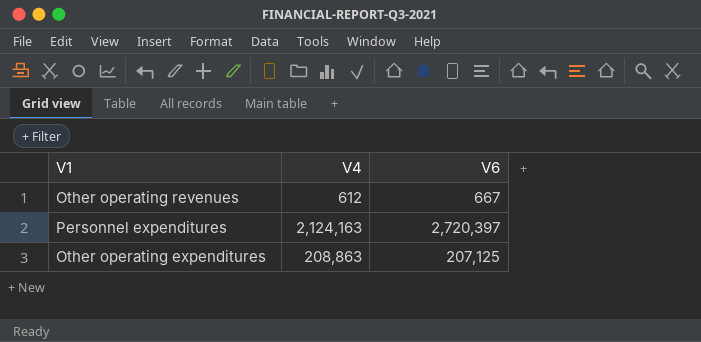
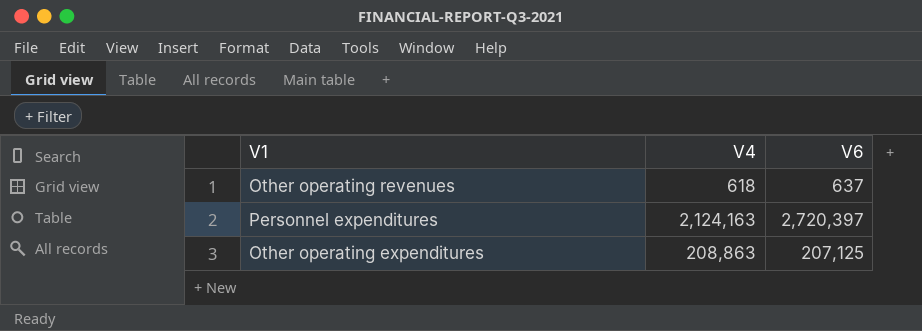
Other operating revenues | V4: 612 -> 618
Other operating revenues | V6: 667 -> 637

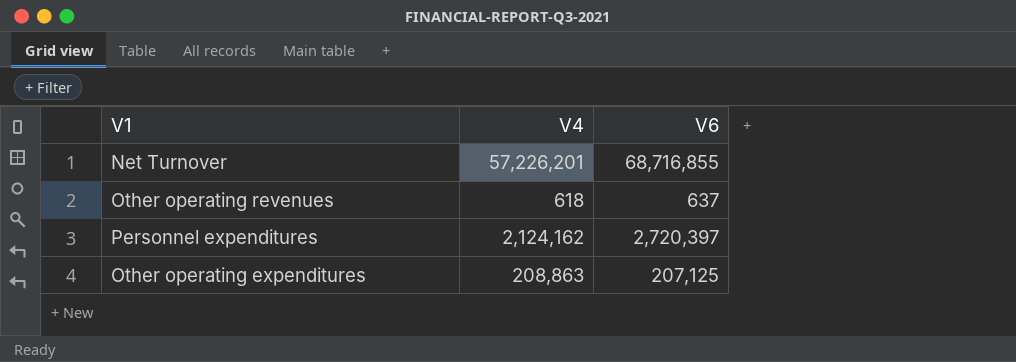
row Net Turnover: none -> 57,226,201 | 68,716,855
Personnel expenditures | V4: 2,124,163 -> 2,124,162

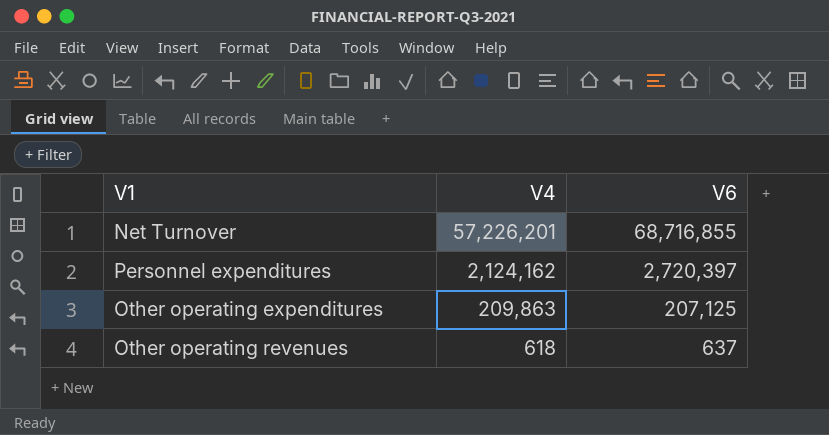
row order: none -> V4 descending
Other operating expenditures | V4: 208,863 -> 209,863

